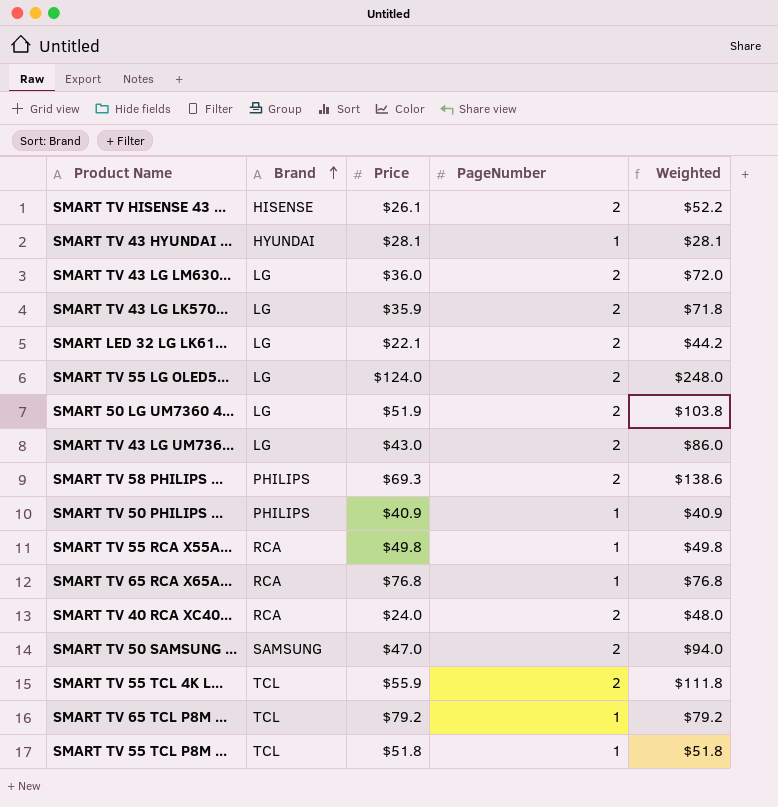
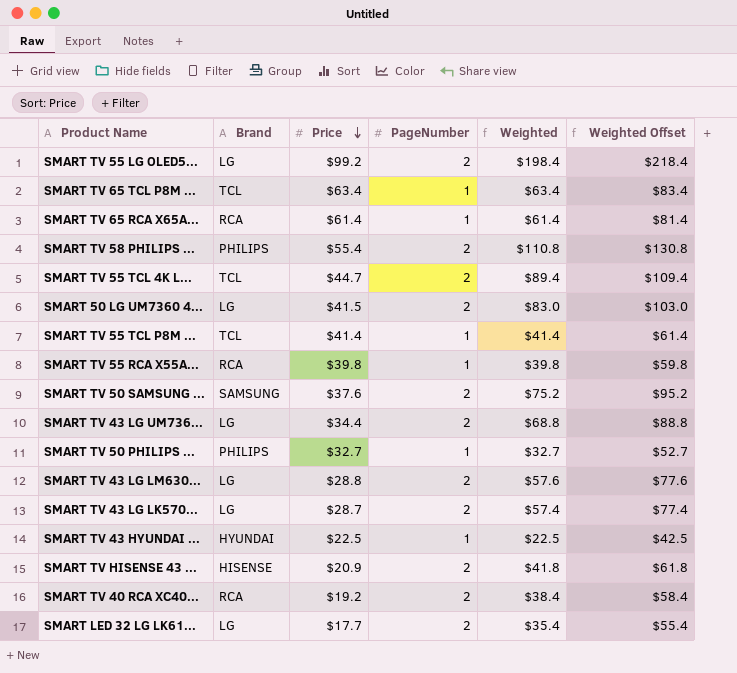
row order: Brand ascending -> Price descending
column Weighted Offset | formula: none -> [Weighted] + 20
SMART TV 55 LG OLED5... | Price: $124.0 -> $99.2
SMART TV 55 LG OLED5... | Weighted: $248.0 -> $198.4
SMART TV 65 TCL P8M ... | Price: $79.2 -> $63.4
SMART TV 65 TCL P8M ... | Weighted: $79.2 -> $63.4
SMART TV 65 RCA X65A... | Price: $76.8 -> $61.4
SMART TV 65 RCA X65A... | Weighted: $76.8 -> $61.4
SMART TV 58 PHILIPS ... | Price: $69.3 -> $55.4
SMART TV 58 PHILIPS ... | Weighted: $138.6 -> $110.8
SMART TV 55 TCL 4K L... | Price: $55.9 -> $44.7
SMART TV 55 TCL 4K L... | Weighted: $111.8 -> $89.4
SMART 50 LG UM7360 4... | Price: $51.9 -> $41.5
SMART 50 LG UM7360 4... | Weighted: $103.8 -> $83.0
SMART TV 55 TCL P8M ... | Price: $51.8 -> $41.4
SMART TV 55 TCL P8M ... | Weighted: $51.8 -> $41.4
SMART TV 55 RCA X55A... | Price: $49.8 -> $39.8
SMART TV 55 RCA X55A... | Weighted: $49.8 -> $39.8
SMART TV 50 SAMSUNG ... | Price: $47.0 -> $37.6
SMART TV 50 SAMSUNG ... | Weighted: $94.0 -> $75.2
SMART TV 43 LG UM736... | Price: $43.0 -> $34.4
SMART TV 43 LG UM736... | Weighted: $86.0 -> $68.8
SMART TV 50 PHILIPS ... | Price: $40.9 -> $32.7
SMART TV 50 PHILIPS ... | Weighted: $40.9 -> $32.7
SMART TV 43 LG LM630... | Price: $36.0 -> $28.8
SMART TV 43 LG LM630... | Weighted: $72.0 -> $57.6
SMART TV 43 LG LK570... | Price: $35.9 -> $28.7
SMART TV 43 LG LK570... | Weighted: $71.8 -> $57.4
SMART TV 43 HYUNDAI ... | Price: $28.1 -> $22.5
SMART TV 43 HYUNDAI ... | Weighted: $28.1 -> $22.5
SMART TV HISENSE 43 ... | Price: $26.1 -> $20.9
SMART TV HISENSE 43 ... | Weighted: $52.2 -> $41.8
SMART TV 40 RCA XC40... | Price: $24.0 -> $19.2
SMART TV 40 RCA XC40... | Weighted: $48.0 -> $38.4
SMART LED 32 LG LK61... | Price: $22.1 -> $17.7
SMART LED 32 LG LK61... | Weighted: $44.2 -> $35.4

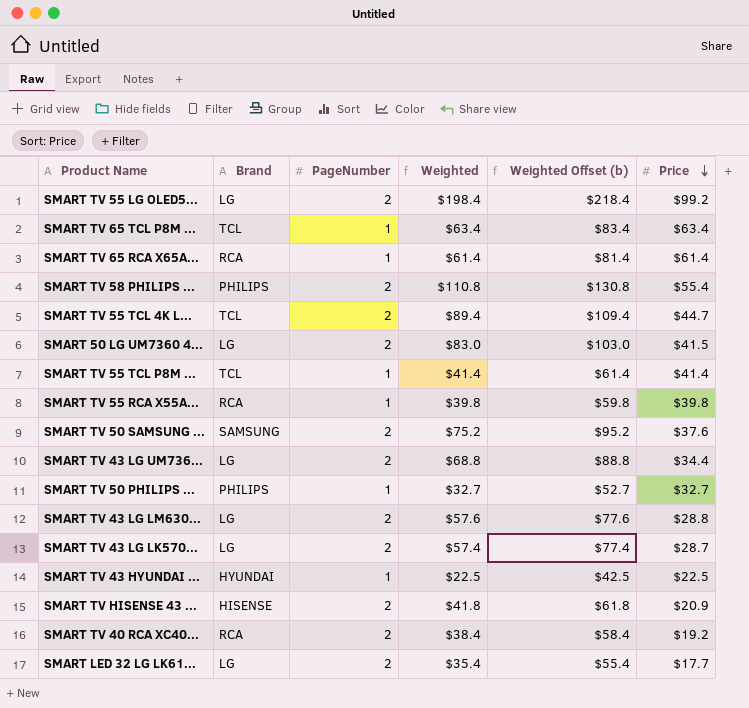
column name: Weighted Offset -> Weighted Offset (b)
column Price | position: 3 -> 6

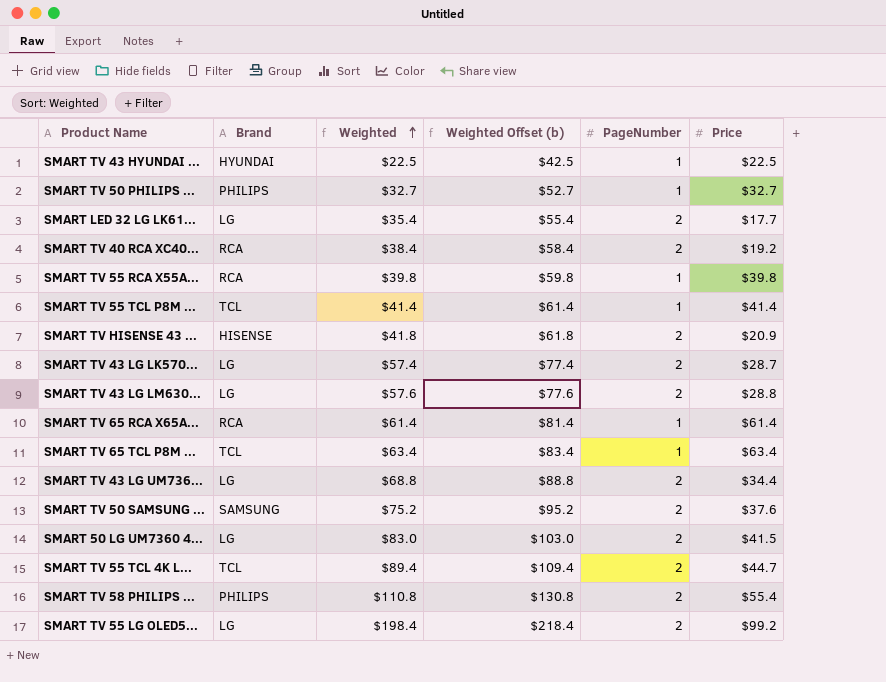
row order: Price descending -> Weighted ascending
column PageNumber | position: 3 -> 5

